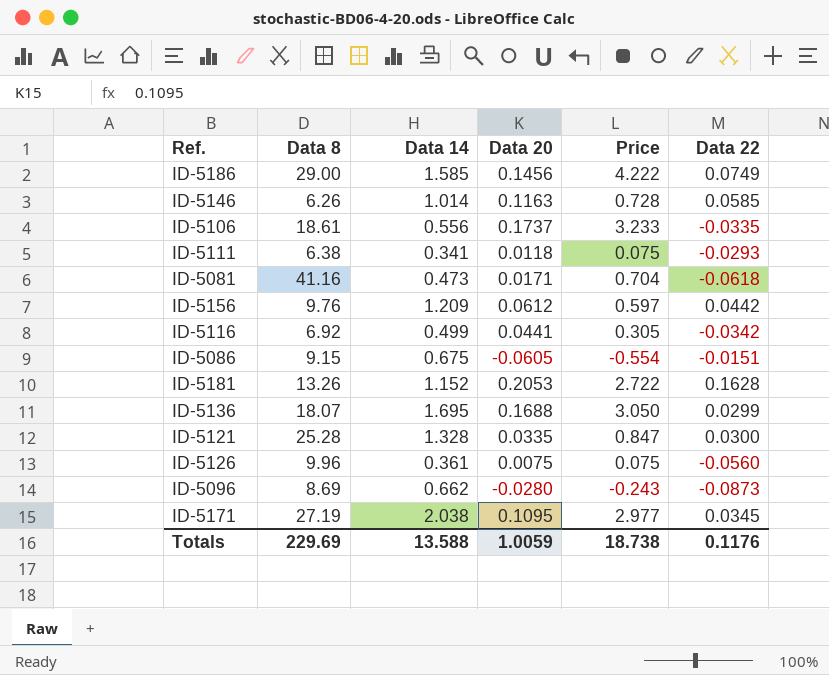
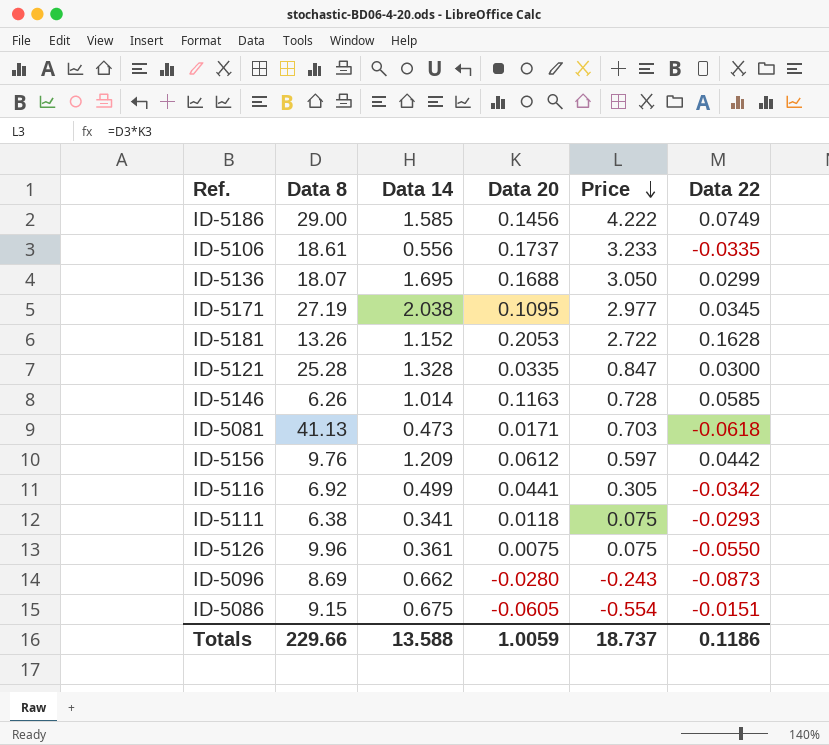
row order: none -> Price descending
ID-5081 | Data 8: 41.16 -> 41.13
ID-5081 | Price: 0.704 -> 0.703
ID-5126 | Data 22: -0.0560 -> -0.0550
Totals | Data 8: 229.69 -> 229.66
Totals | Price: 18.738 -> 18.737
Totals | Data 22: 0.1176 -> 0.1186

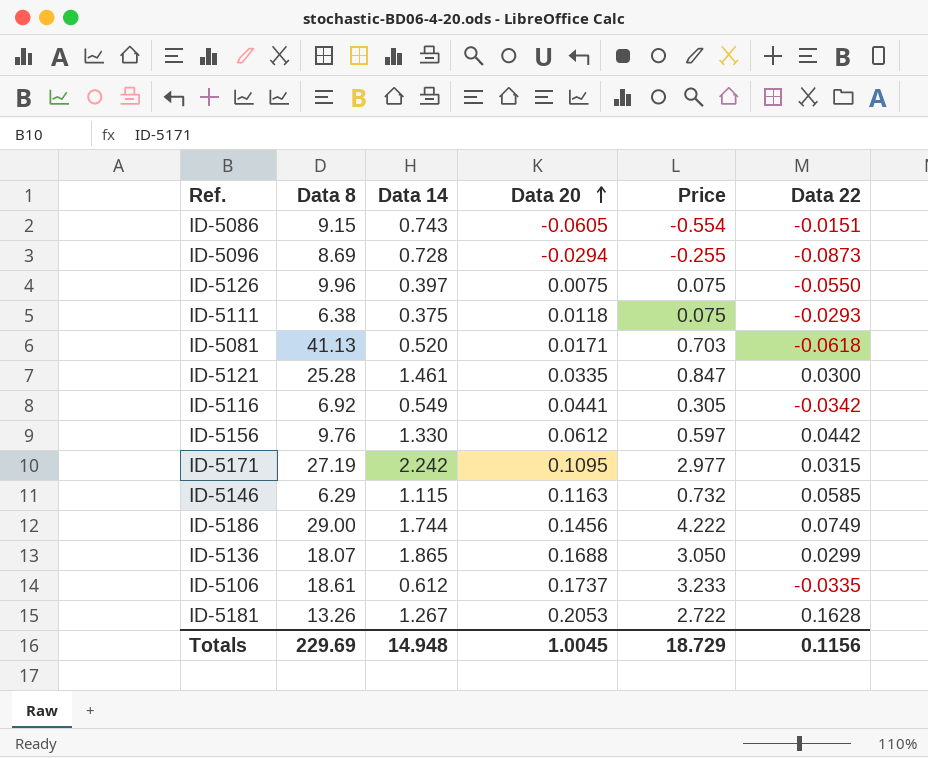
row order: Price descending -> Data 20 ascending
ID-5086 | Data 14: 0.675 -> 0.743
ID-5096 | Data 14: 0.662 -> 0.728
ID-5096 | Data 20: -0.0280 -> -0.0294
ID-5096 | Price: -0.243 -> -0.255
ID-5126 | Data 14: 0.361 -> 0.397
ID-5111 | Data 14: 0.341 -> 0.375
ID-5081 | Data 14: 0.473 -> 0.520
ID-5121 | Data 14: 1.328 -> 1.461
ID-5116 | Data 14: 0.499 -> 0.549
ID-5156 | Data 14: 1.209 -> 1.330
ID-5171 | Data 14: 2.038 -> 2.242
ID-5171 | Data 22: 0.0345 -> 0.0315
ID-5146 | Data 8: 6.26 -> 6.29
ID-5146 | Data 14: 1.014 -> 1.115
ID-5146 | Price: 0.728 -> 0.732
ID-5186 | Data 14: 1.585 -> 1.744
ID-5136 | Data 14: 1.695 -> 1.865
ID-5106 | Data 14: 0.556 -> 0.612
ID-5181 | Data 14: 1.152 -> 1.267
Totals | Data 8: 229.66 -> 229.69
Totals | Data 14: 13.588 -> 14.948
Totals | Data 20: 1.0059 -> 1.0045
Totals | Price: 18.737 -> 18.729
Totals | Data 22: 0.1186 -> 0.1156

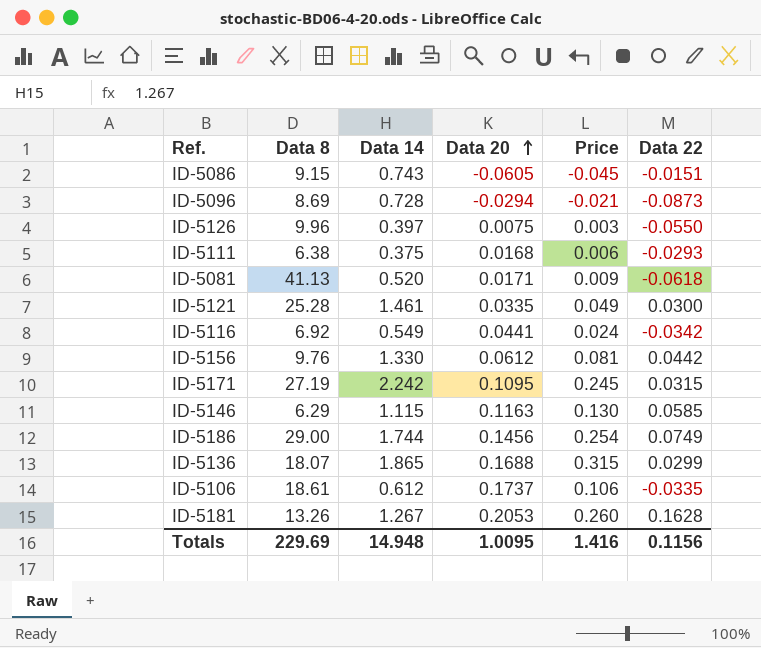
column Price | formula: [Data 8] * [Data 20] -> [Data 14] * [Data 20]
ID-5111 | Data 20: 0.0118 -> 0.0168
Totals | Data 20: 1.0045 -> 1.0095
Totals | Price: 18.729 -> 1.416

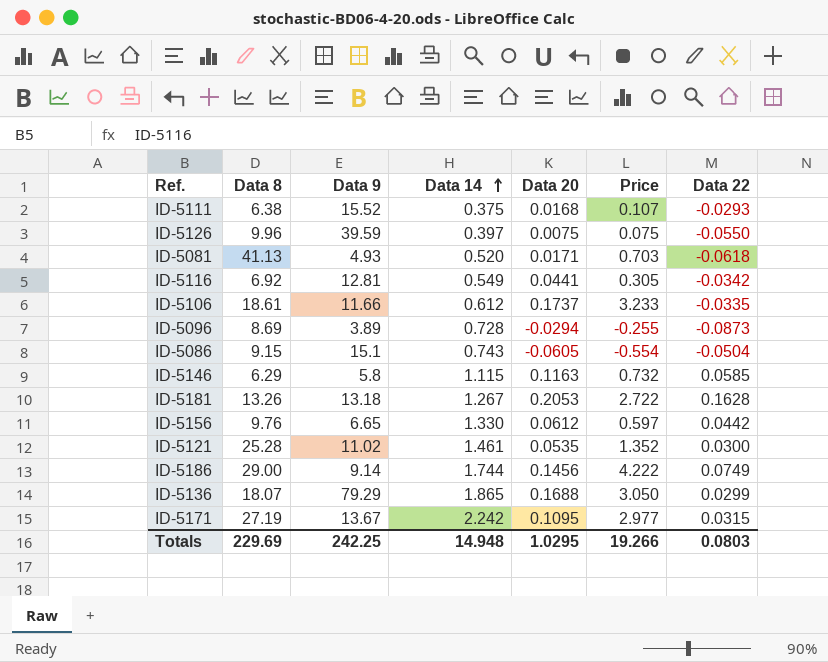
row order: Data 20 ascending -> Data 14 ascending
column Data 9 | position: none -> 3
column Price | formula: [Data 14] * [Data 20] -> [Data 8] * [Data 20]
ID-5086 | Data 22: -0.0151 -> -0.0504
ID-5121 | Data 20: 0.0335 -> 0.0535
Totals | Data 20: 1.0095 -> 1.0295
Totals | Price: 1.416 -> 19.266
Totals | Data 22: 0.1156 -> 0.0803

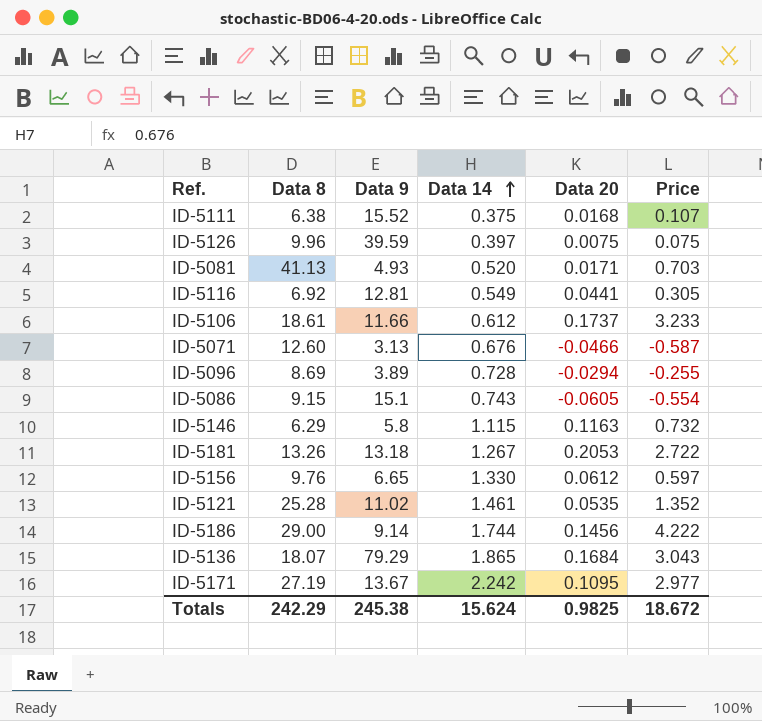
column Data 22 | position: 7 -> none
row ID-5071: none -> 12.60 | 3.13 | 0.676 | -0.0466 | -0.587
ID-5136 | Data 20: 0.1688 -> 0.1684
ID-5136 | Price: 3.050 -> 3.043
Totals | Data 8: 229.69 -> 242.29
Totals | Data 9: 242.25 -> 245.38
Totals | Data 14: 14.948 -> 15.624
Totals | Data 20: 1.0295 -> 0.9825
Totals | Price: 19.266 -> 18.672

